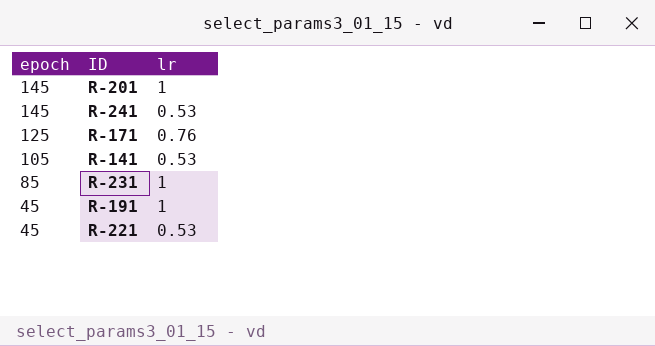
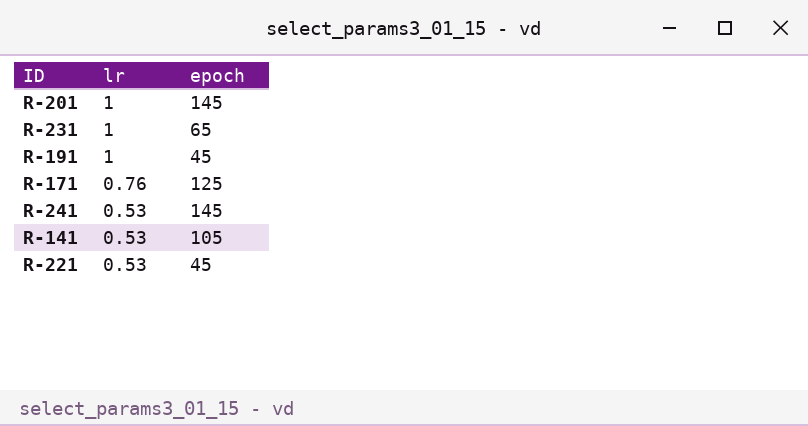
row order: epoch descending -> lr descending
column epoch | position: 1 -> 3
R-231 | epoch: 85 -> 65

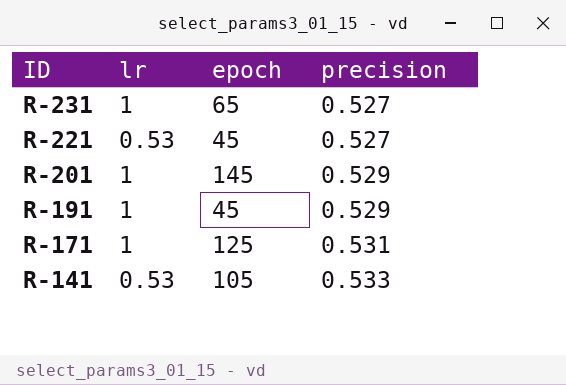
row order: lr descending -> ID descending
column precision | position: none -> 4
row R-241: 0.53 | 145 -> none
R-171 | lr: 0.76 -> 1

